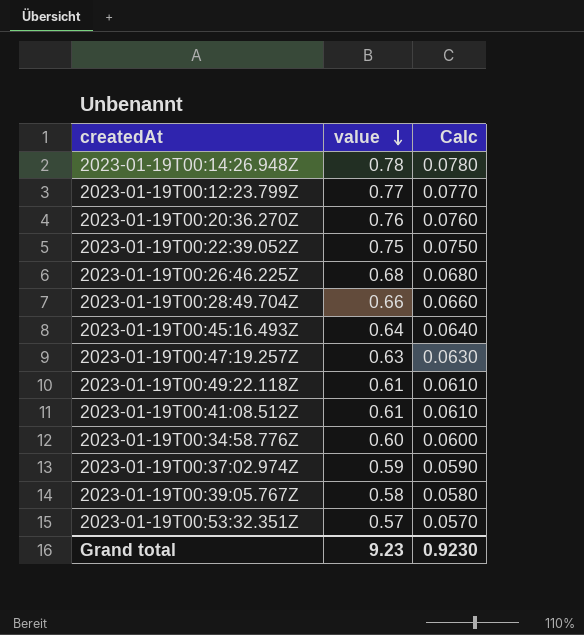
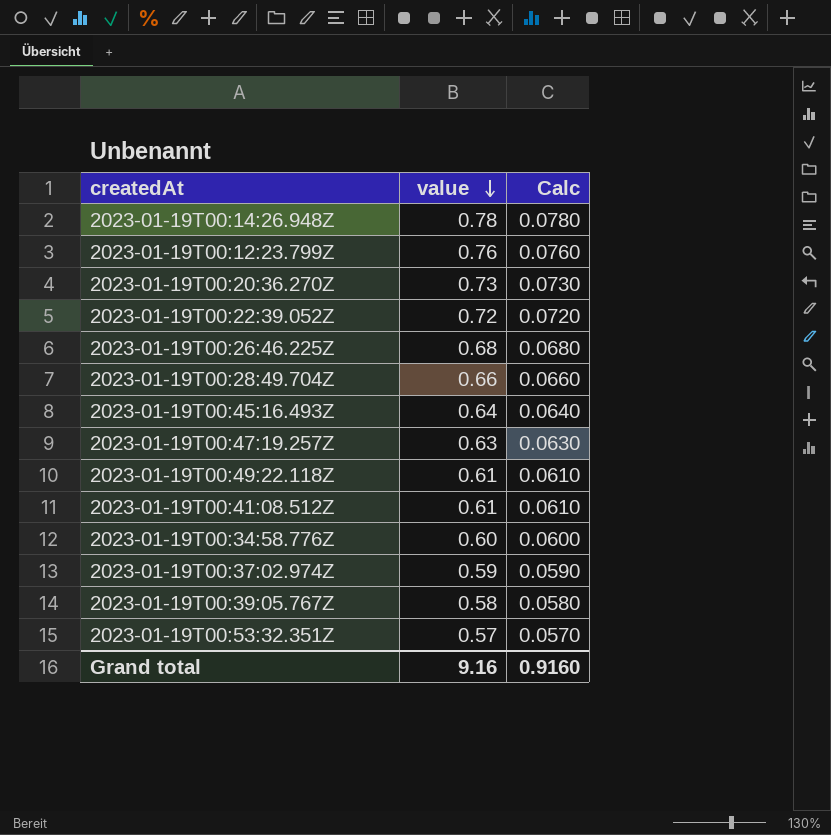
2023-01-19T00:12:23.799Z | value: 0.77 -> 0.76
2023-01-19T00:12:23.799Z | Calc: 0.0770 -> 0.0760
2023-01-19T00:20:36.270Z | value: 0.76 -> 0.73
2023-01-19T00:20:36.270Z | Calc: 0.0760 -> 0.0730
2023-01-19T00:22:39.052Z | value: 0.75 -> 0.72
2023-01-19T00:22:39.052Z | Calc: 0.0750 -> 0.0720
Grand total | value: 9.23 -> 9.16
Grand total | Calc: 0.9230 -> 0.9160

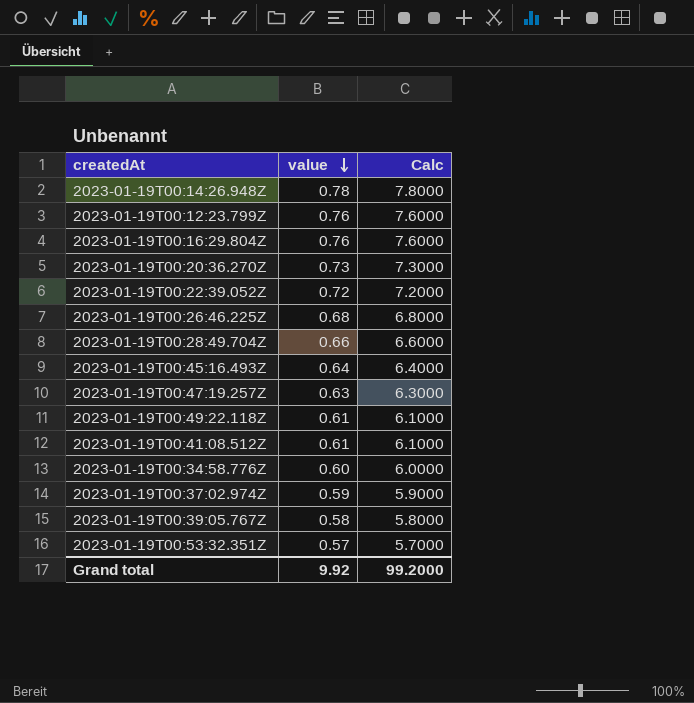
column Calc | formula: [value] * 0.1 -> [value] * 10
row 2023-01-19T00:16:29.804Z: none -> 0.76 | 7.6000
Grand total | value: 9.16 -> 9.92
Grand total | Calc: 0.9160 -> 99.2000

